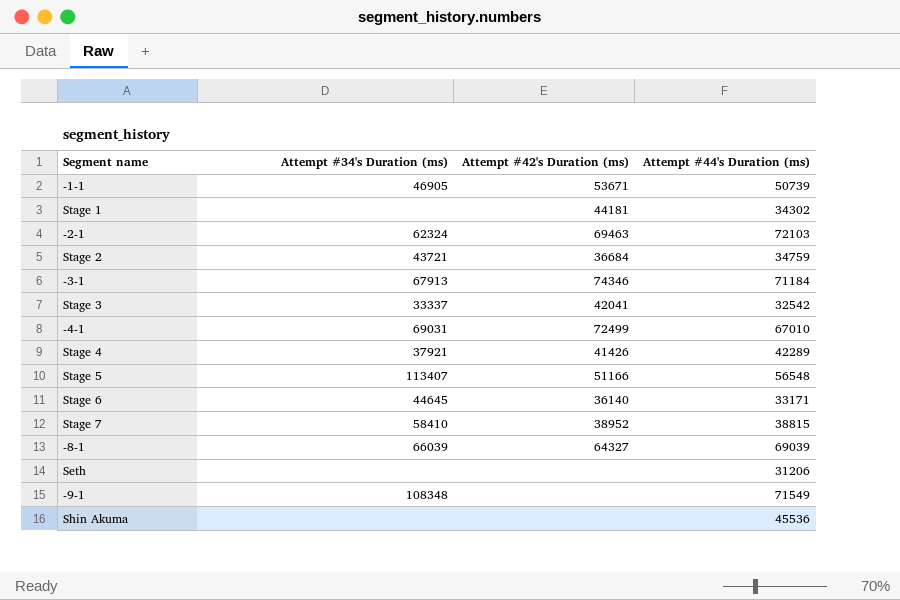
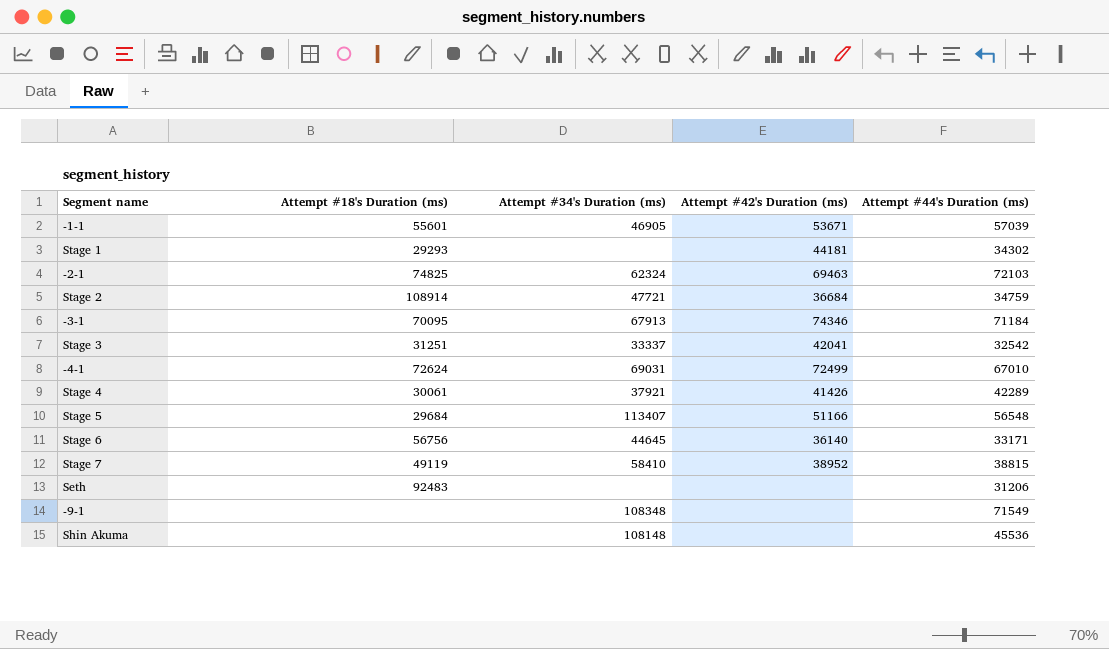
column Attempt #18's Duration (ms) | position: none -> 2
row -8-1: 66039 | 64327 | 69039 -> none
-1-1 | Attempt #44's Duration (ms): 50739 -> 57039
Stage 2 | Attempt #34's Duration (ms): 43721 -> 47721
Shin Akuma | Attempt #34's Duration (ms): none -> 108148

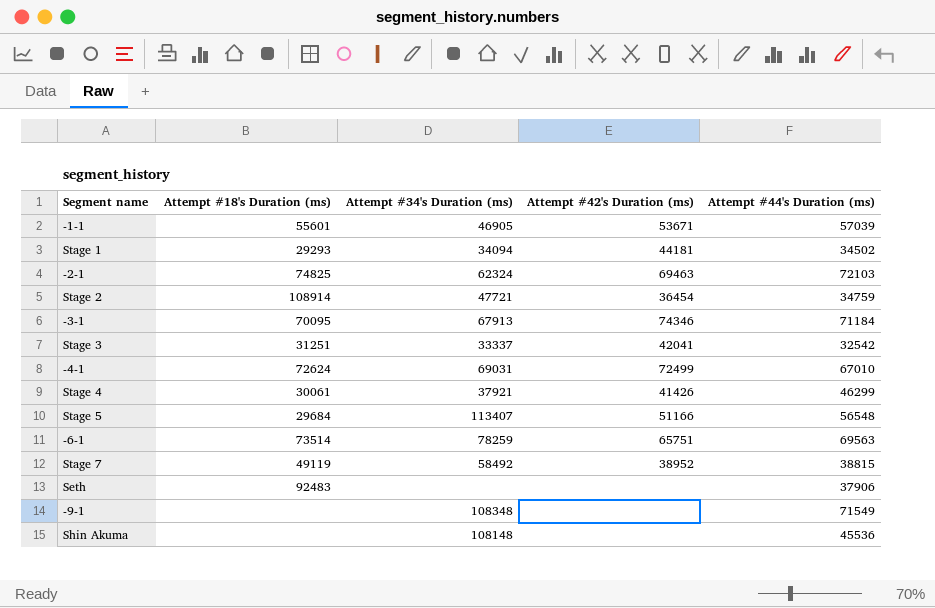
row Stage 6: 56756 | 44645 | 36140 | 33171 -> none
Stage 1 | Attempt #34's Duration (ms): none -> 34094
Stage 1 | Attempt #44's Duration (ms): 34302 -> 34502
Stage 2 | Attempt #42's Duration (ms): 36684 -> 36454
Stage 4 | Attempt #44's Duration (ms): 42289 -> 46299
row -6-1: none -> 73514 | 78259 | 65751 | 69563
Stage 7 | Attempt #34's Duration (ms): 58410 -> 58492
Seth | Attempt #44's Duration (ms): 31206 -> 37906

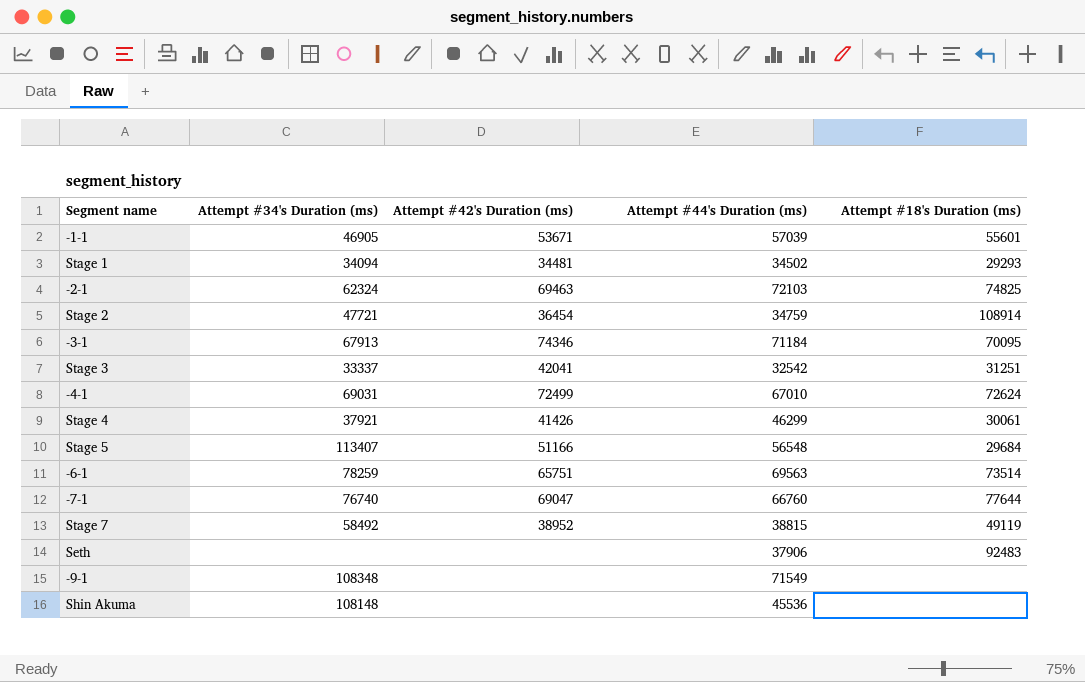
column Attempt #18's Duration (ms) | position: 2 -> 5
Stage 1 | Attempt #42's Duration (ms): 44181 -> 34481
row -7-1: none -> 76740 | 69047 | 66760 | 77644

